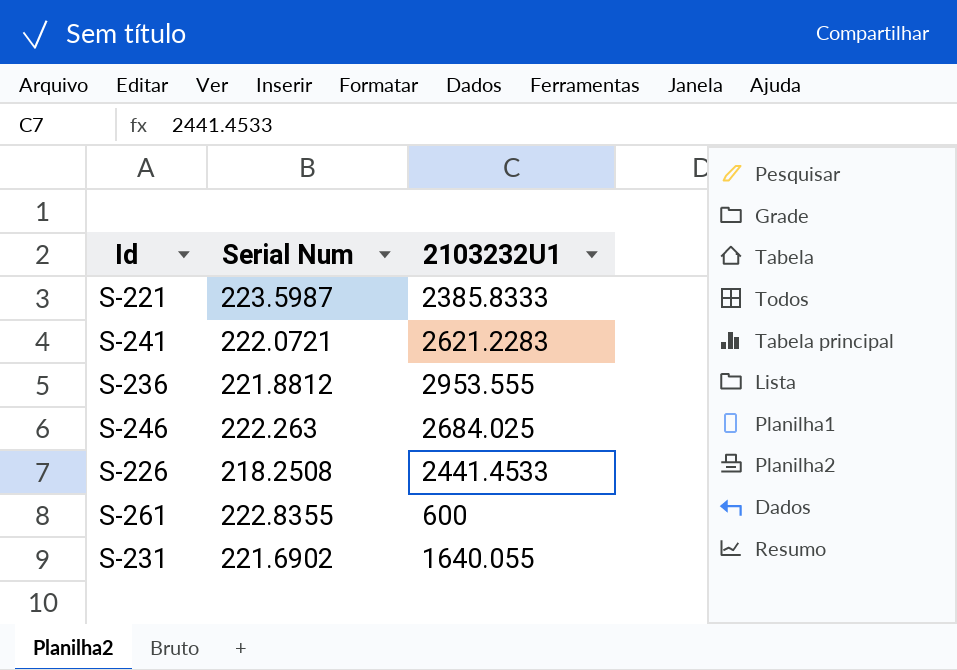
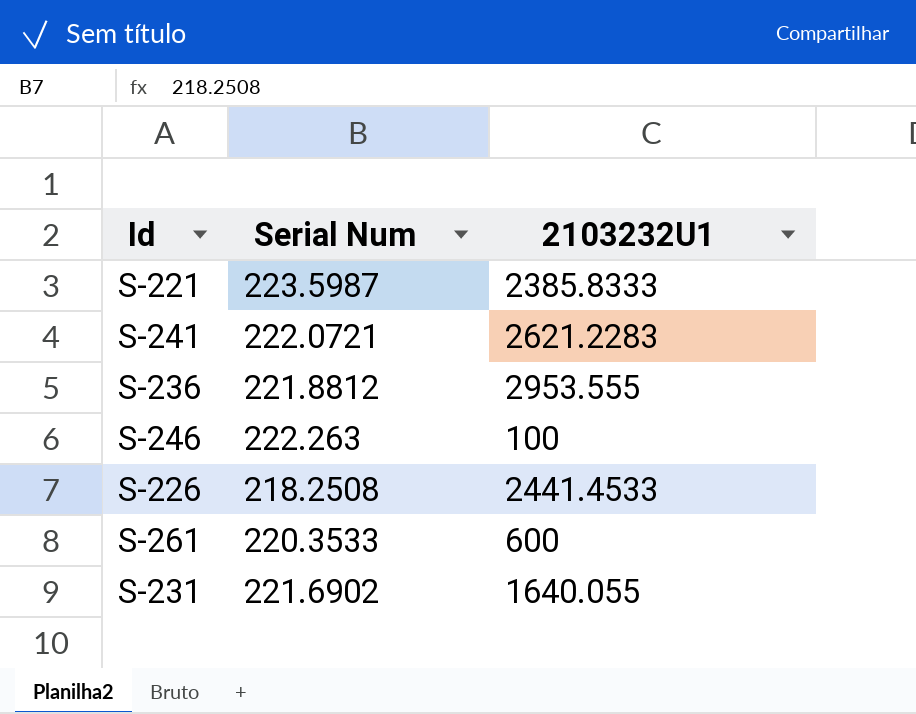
S-246 | 2103232U1: 2684.025 -> 100
S-261 | Serial Num: 222.8355 -> 220.3533

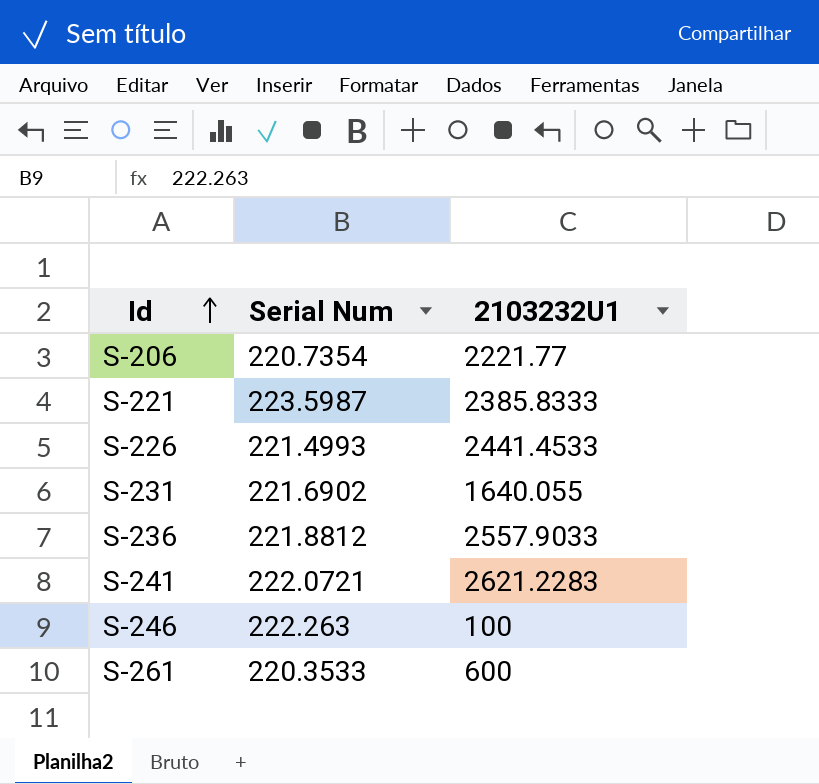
row order: none -> Id ascending
row S-206: none -> 220.7354 | 2221.77
S-226 | Serial Num: 218.2508 -> 221.4993
S-236 | 2103232U1: 2953.555 -> 2557.9033

